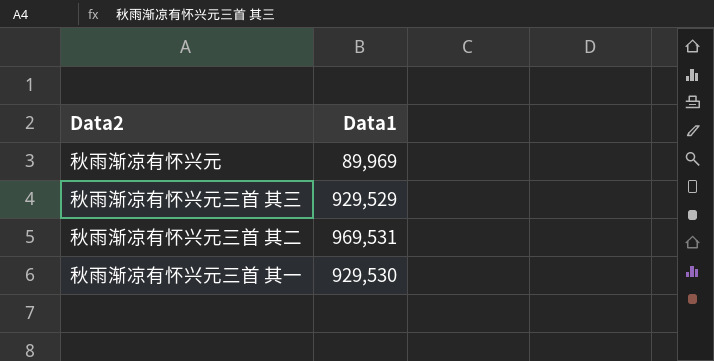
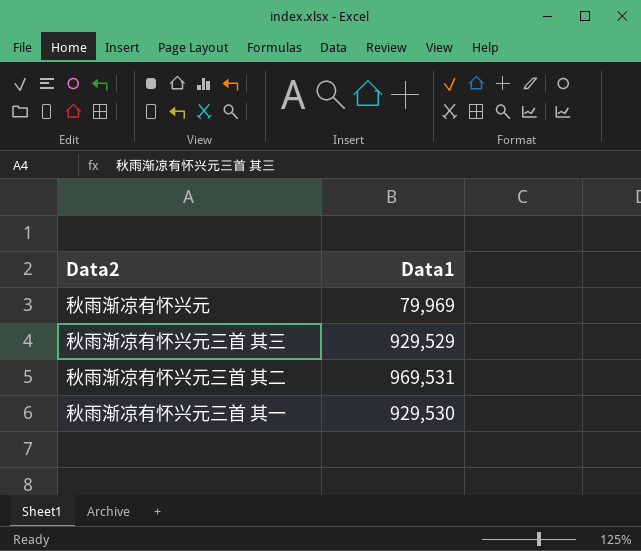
秋雨渐凉有怀兴元 | Data1: 89,969 -> 79,969

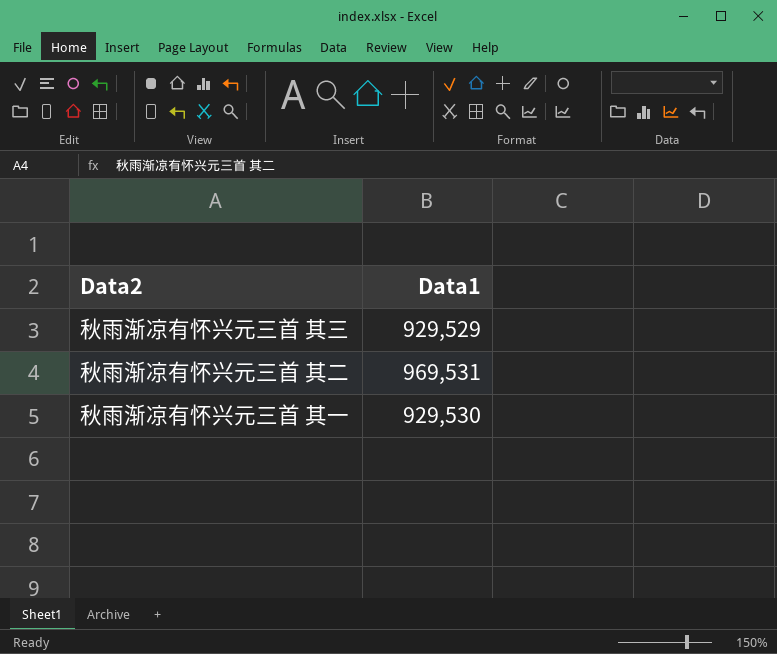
row 秋雨渐凉有怀兴元: 79,969 -> none

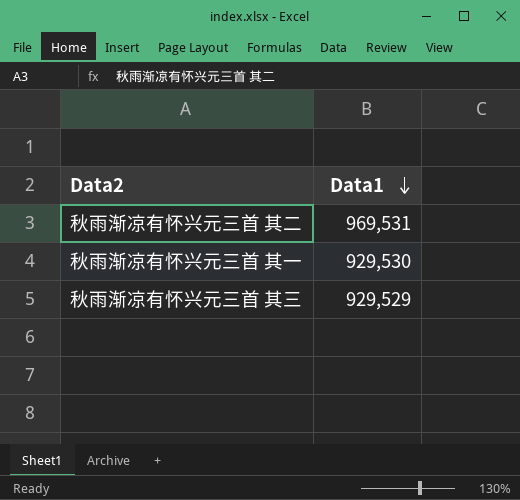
row order: none -> Data1 descending

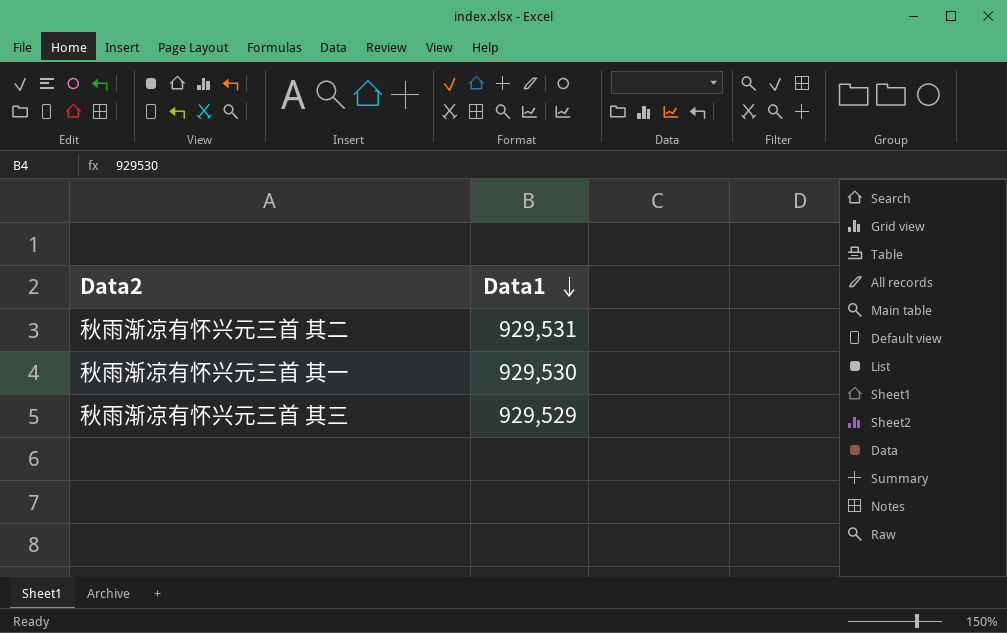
秋雨渐凉有怀兴元三首 其二 | Data1: 969,531 -> 929,531

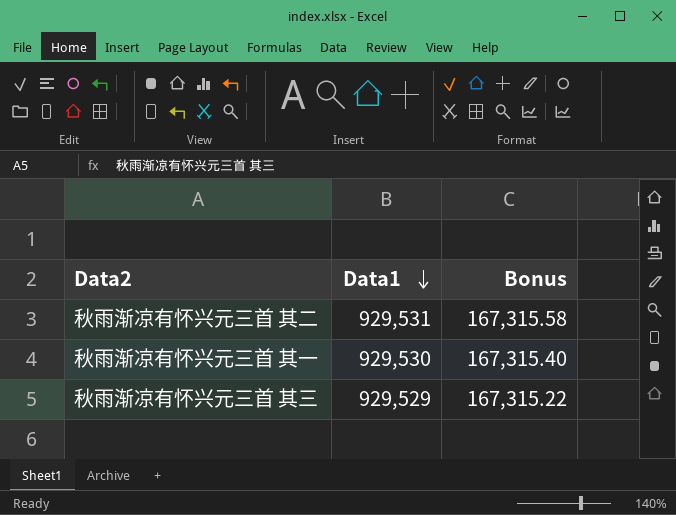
column Bonus | formula: none -> [Data1] * 0.18

